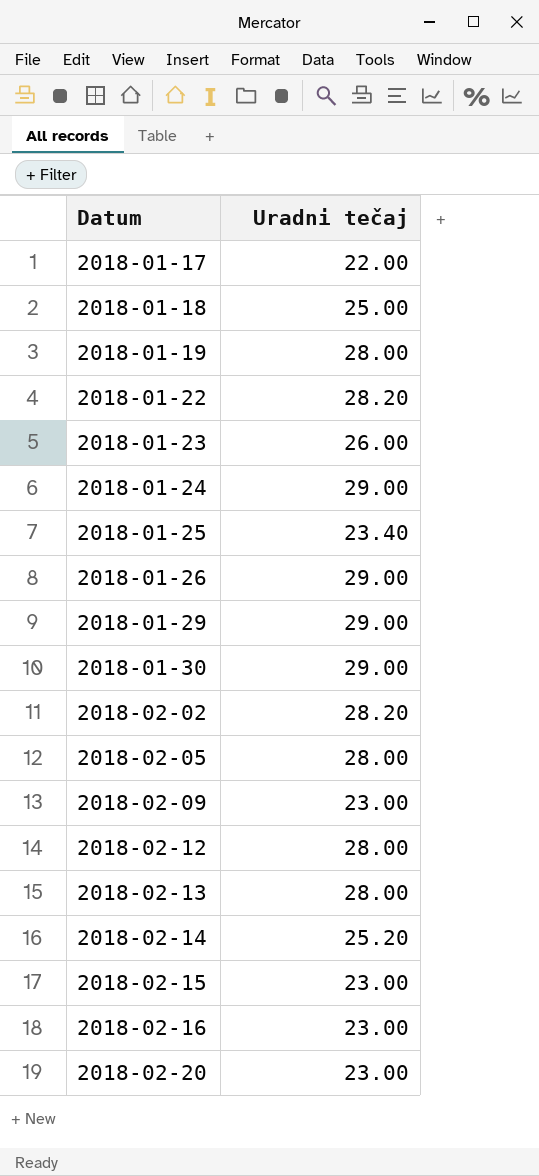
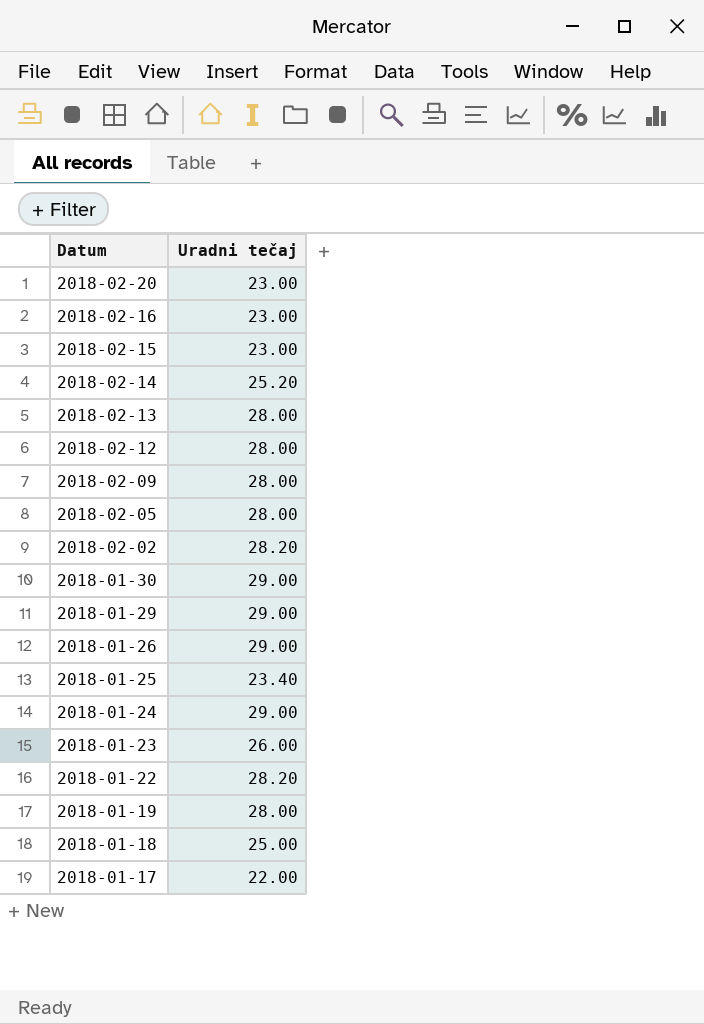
row order: Datum ascending -> Datum descending
2018-02-09 | Uradni tečaj: 23.00 -> 28.00

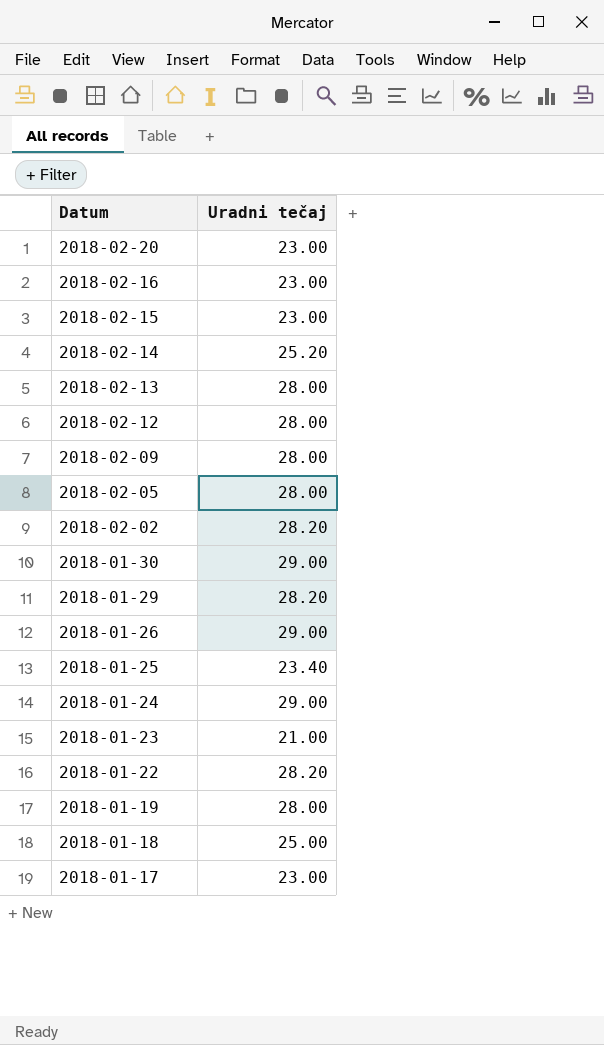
2018-01-29 | Uradni tečaj: 29.00 -> 28.20
2018-01-23 | Uradni tečaj: 26.00 -> 21.00
2018-01-17 | Uradni tečaj: 22.00 -> 23.00

